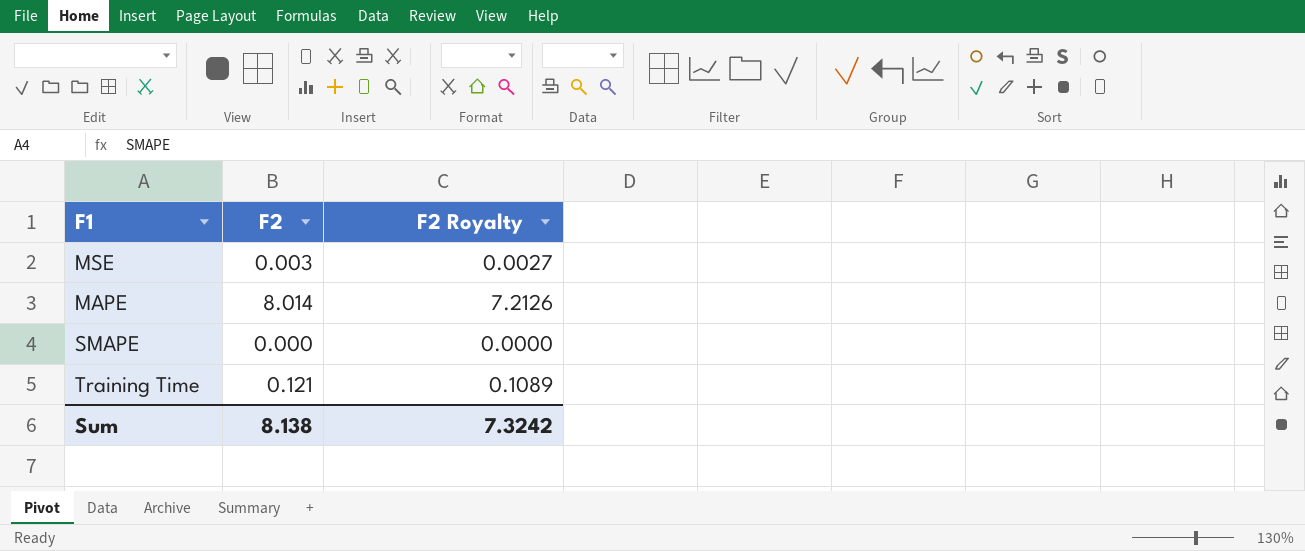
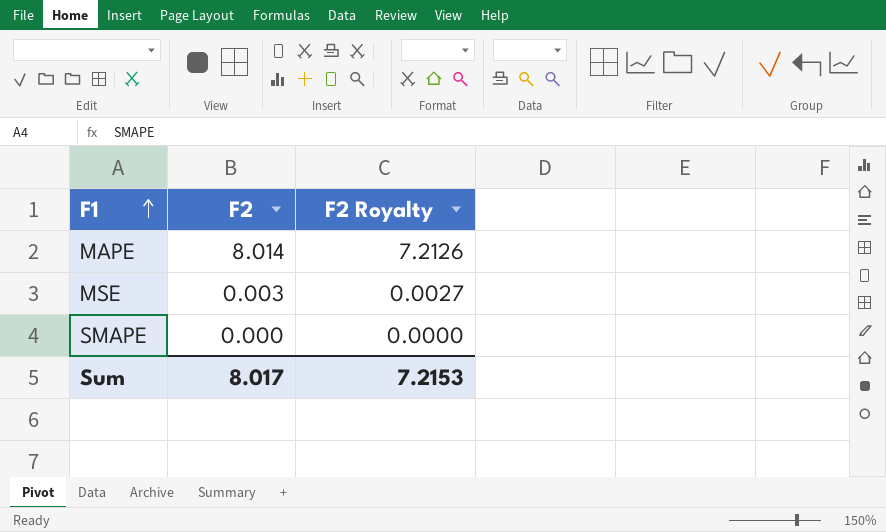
row order: none -> F1 ascending
row Training Time: 0.121 | 0.1089 -> none
Sum | F2: 8.138 -> 8.017
Sum | F2 Royalty: 7.3242 -> 7.2153

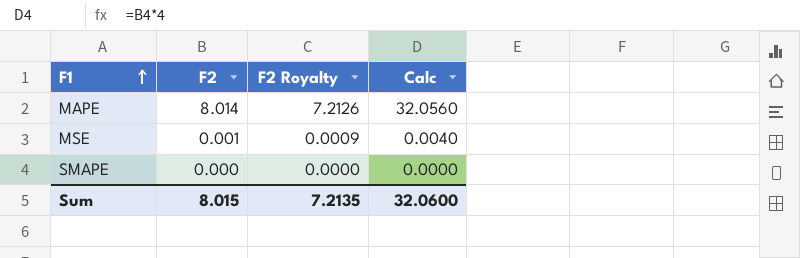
column Calc | formula: none -> [F2] * 4
MSE | F2: 0.003 -> 0.001
MSE | F2 Royalty: 0.0027 -> 0.0009
Sum | F2: 8.017 -> 8.015
Sum | F2 Royalty: 7.2153 -> 7.2135

